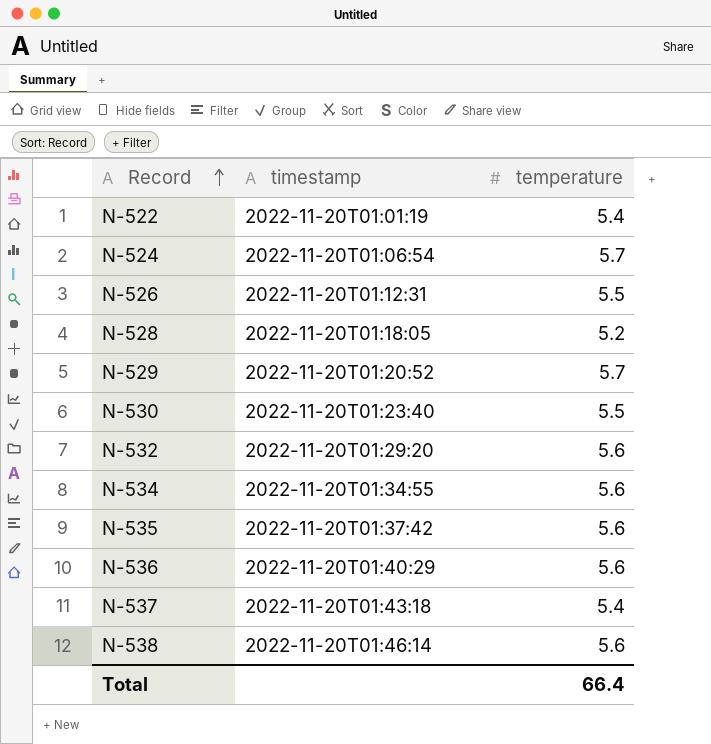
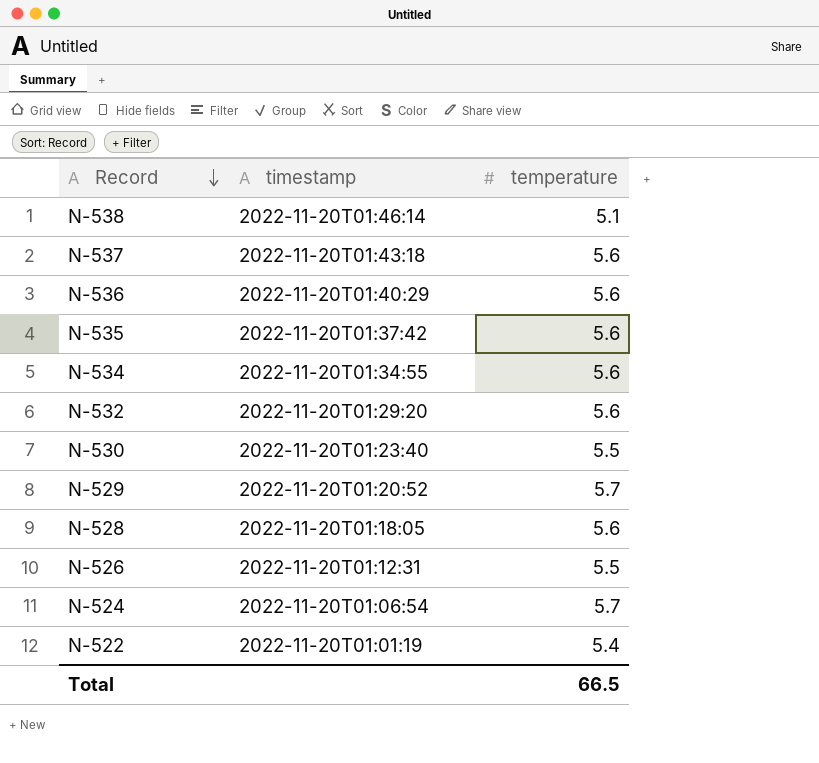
row order: Record ascending -> Record descending
N-538 | temperature: 5.6 -> 5.1
N-537 | temperature: 5.4 -> 5.6
N-528 | temperature: 5.2 -> 5.6
Total | temperature: 66.4 -> 66.5

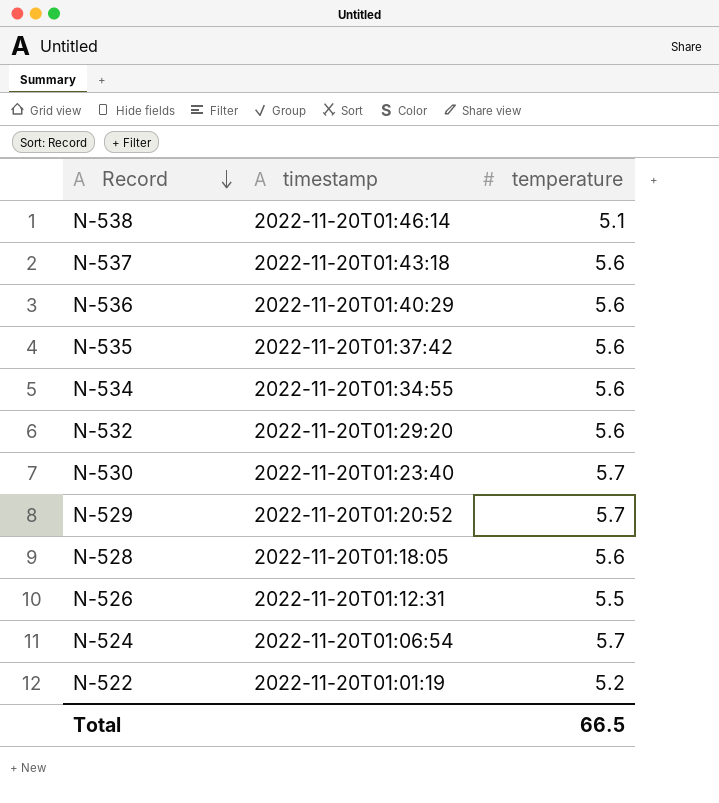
N-530 | temperature: 5.5 -> 5.7
N-522 | temperature: 5.4 -> 5.2

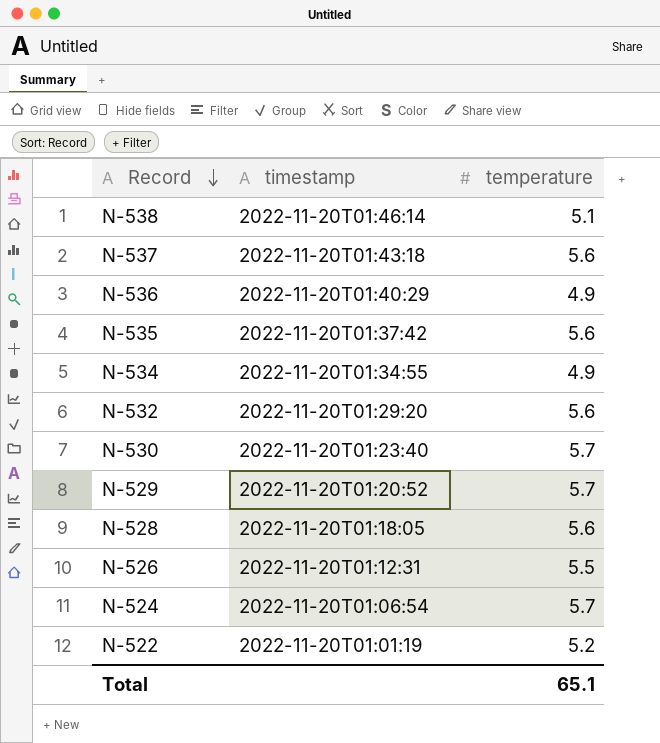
N-536 | temperature: 5.6 -> 4.9
N-534 | temperature: 5.6 -> 4.9
Total | temperature: 66.5 -> 65.1

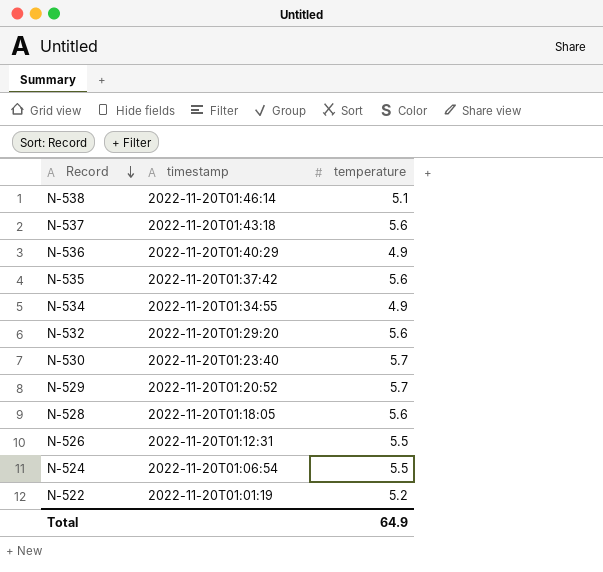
N-524 | temperature: 5.7 -> 5.5
Total | temperature: 65.1 -> 64.9

